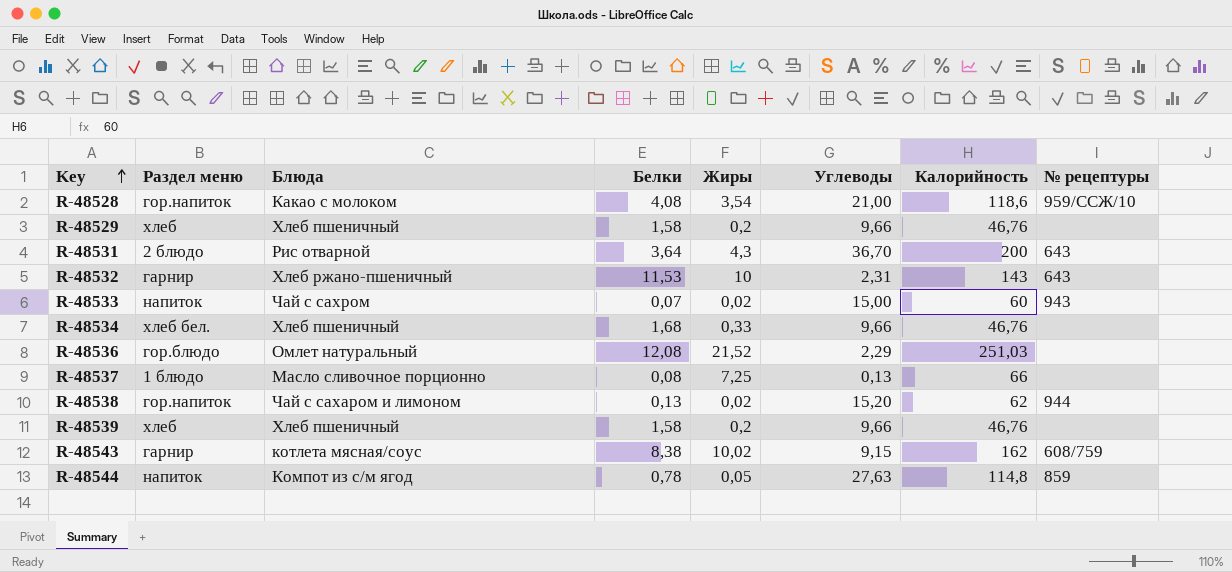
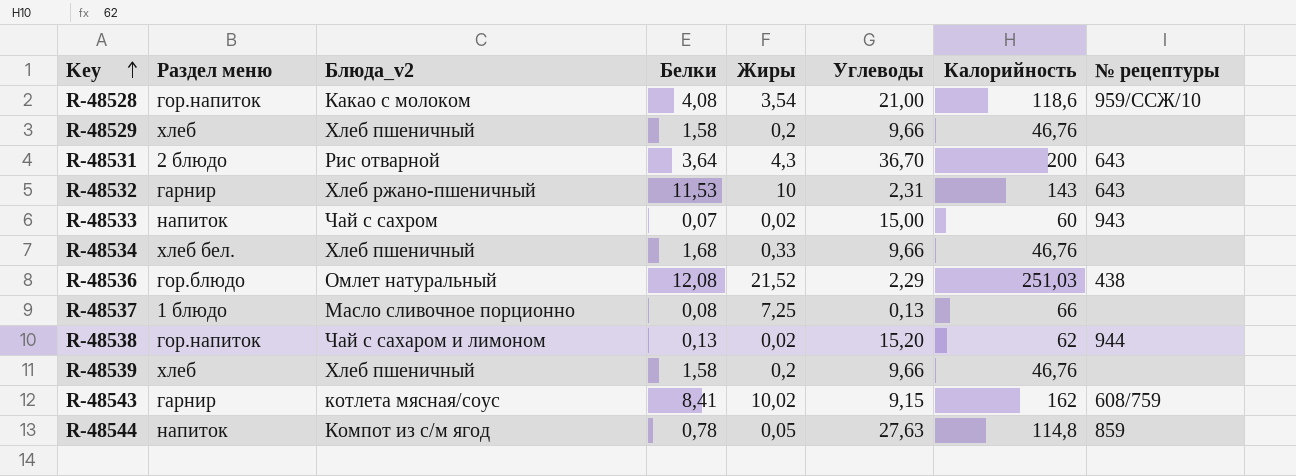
column name: Блюда -> Блюда_v2
R-48536 | № рецептуры: none -> 438
R-48543 | Белки: 8,38 -> 8,41

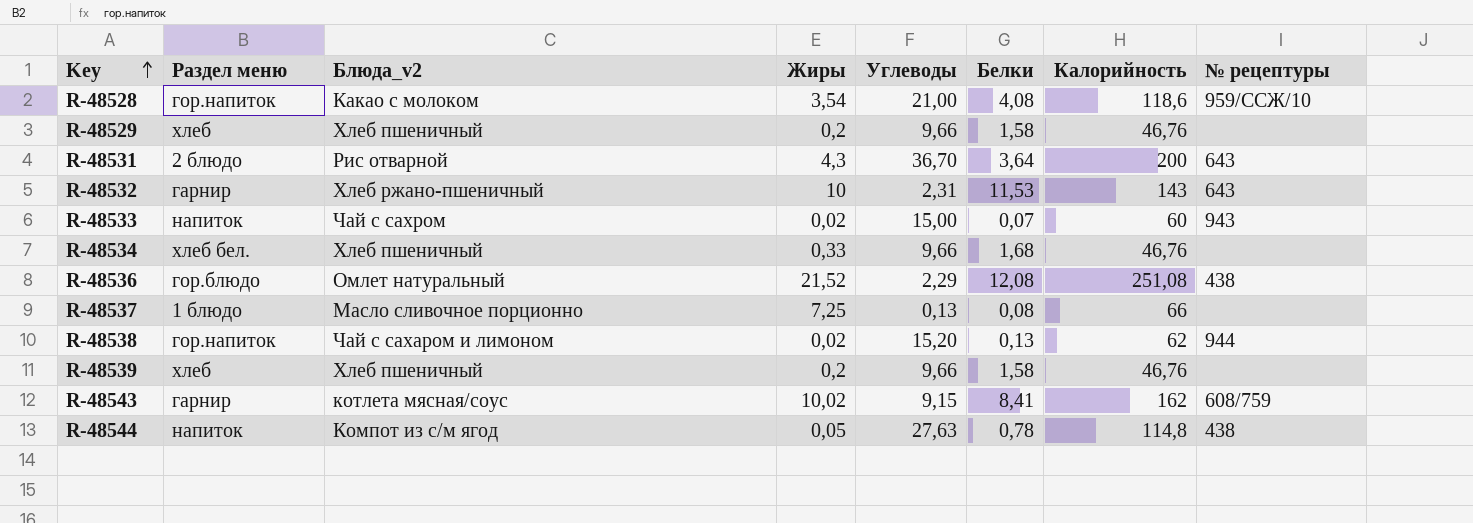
column Белки | position: 4 -> 6
R-48536 | Калорийность: 251,03 -> 251,08
R-48544 | № рецептуры: 859 -> 438

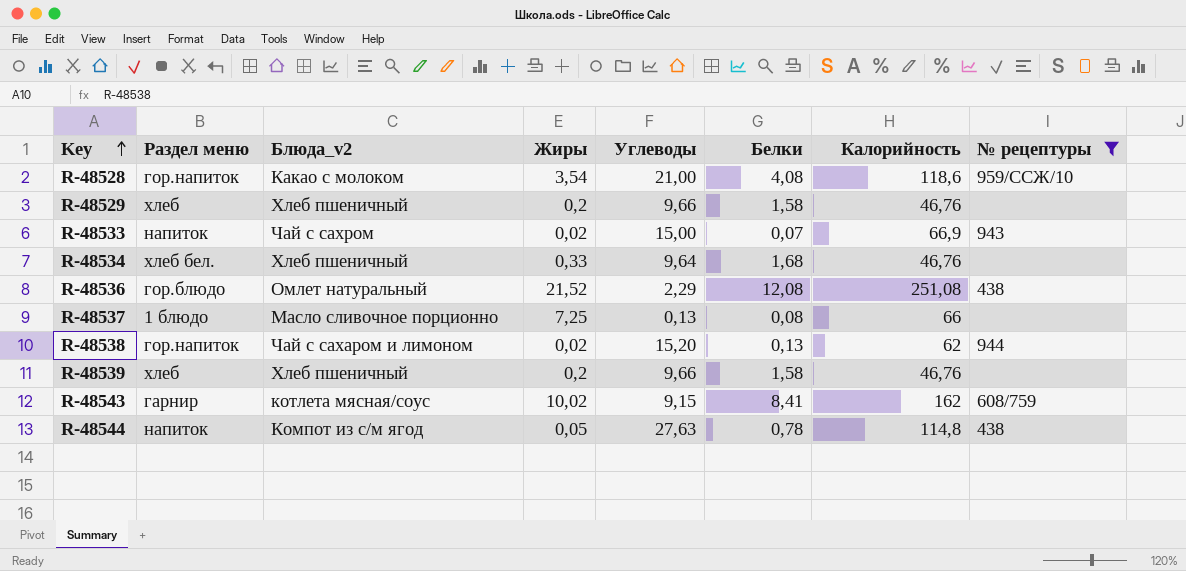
filter: none -> № рецептуры != 643
R-48533 | Калорийность: 60 -> 66,9
R-48534 | Углеводы: 9,66 -> 9,64

